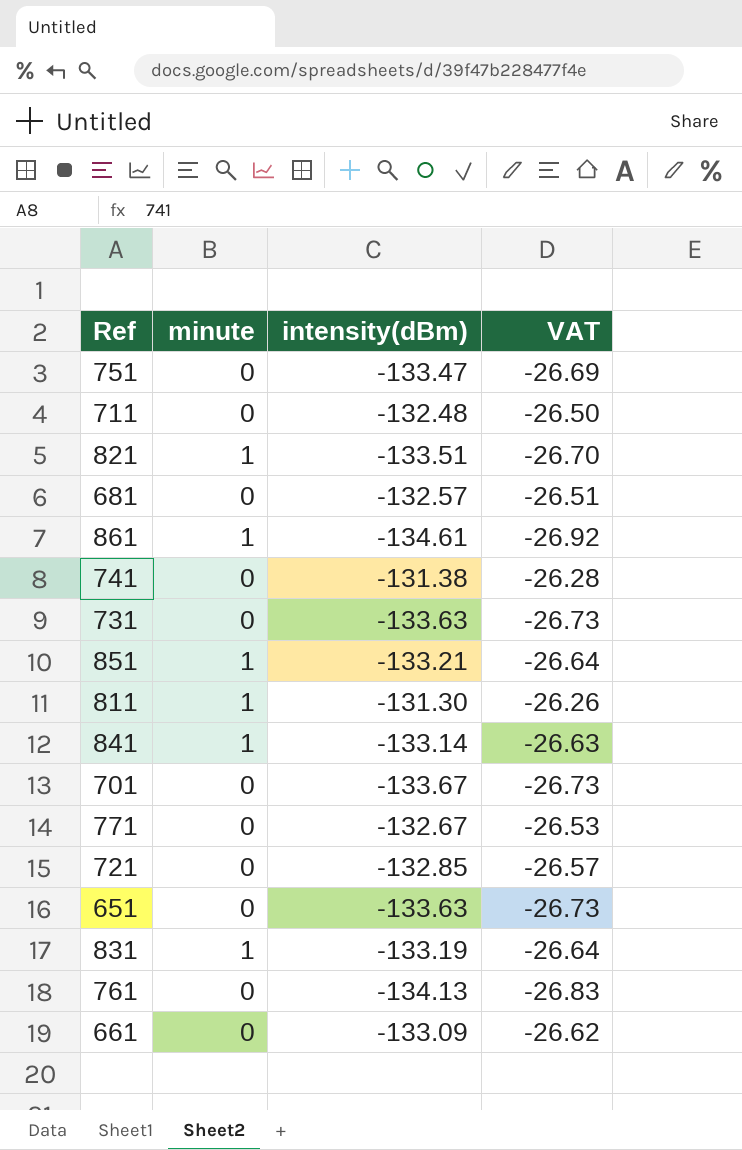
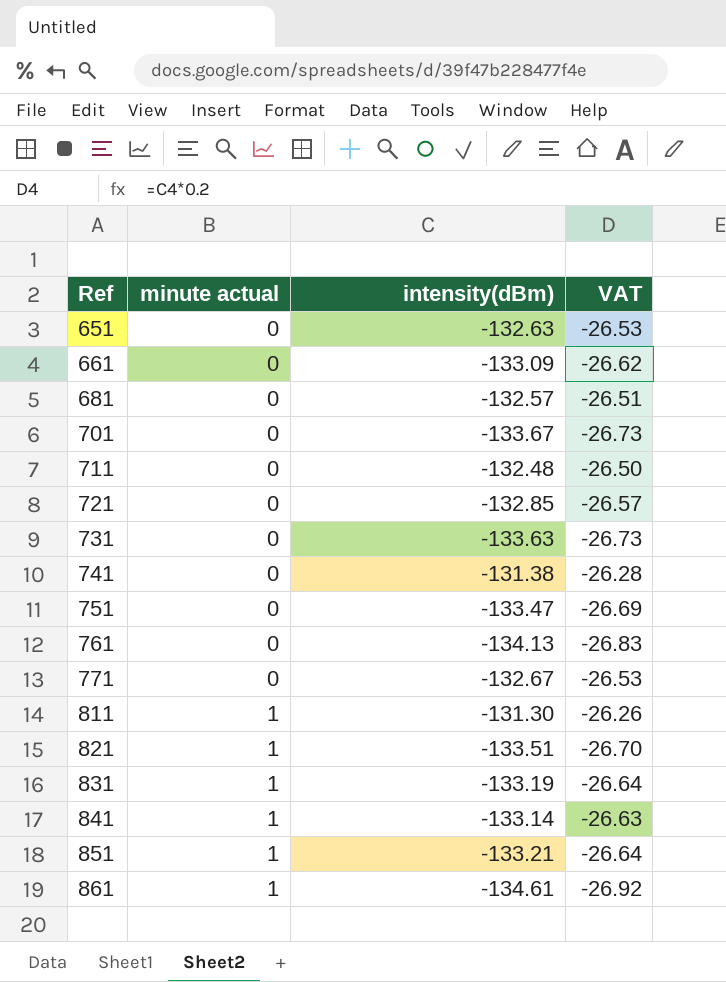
row order: none -> Ref ascending
column name: minute -> minute actual
651 | intensity(dBm): -133.63 -> -132.63
651 | VAT: -26.73 -> -26.53

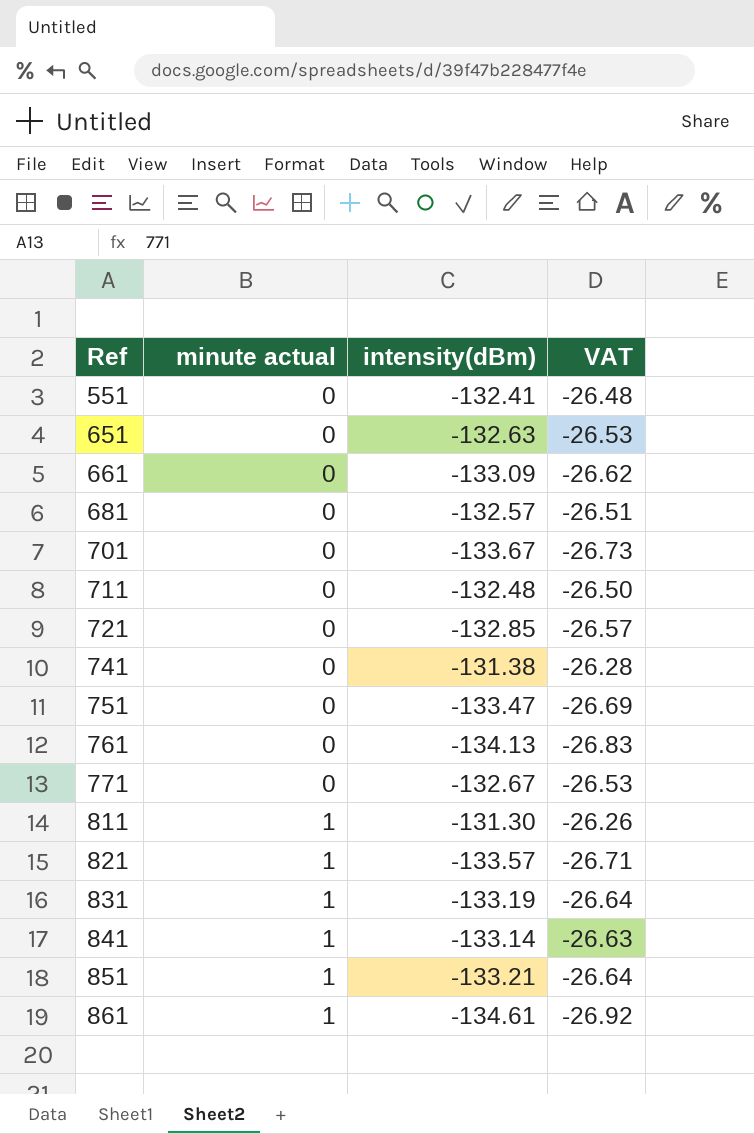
row 731: 0 | -133.63 | -26.73 -> none
row 551: none -> 0 | -132.41 | -26.48
821 | intensity(dBm): -133.51 -> -133.57
821 | VAT: -26.70 -> -26.71

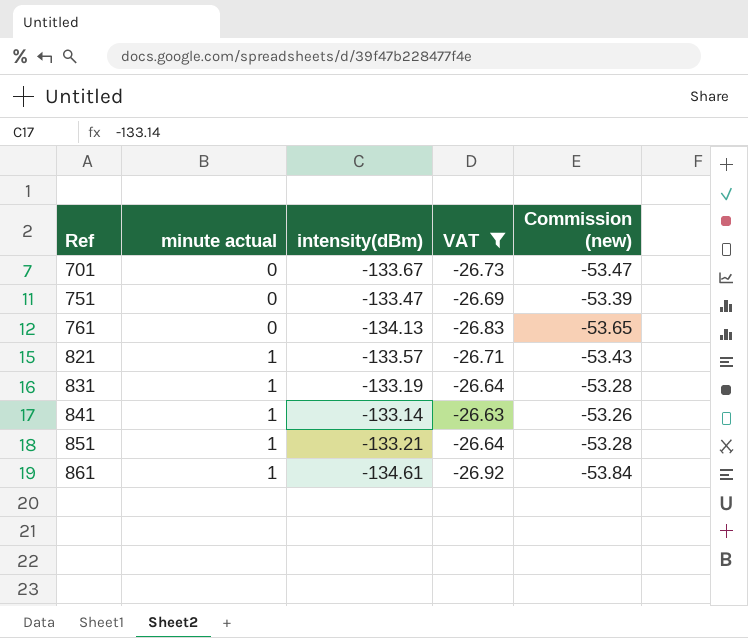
filter: none -> VAT <= -26.63
column Commission (new) | formula: none -> [intensity(dBm)] * 0.4

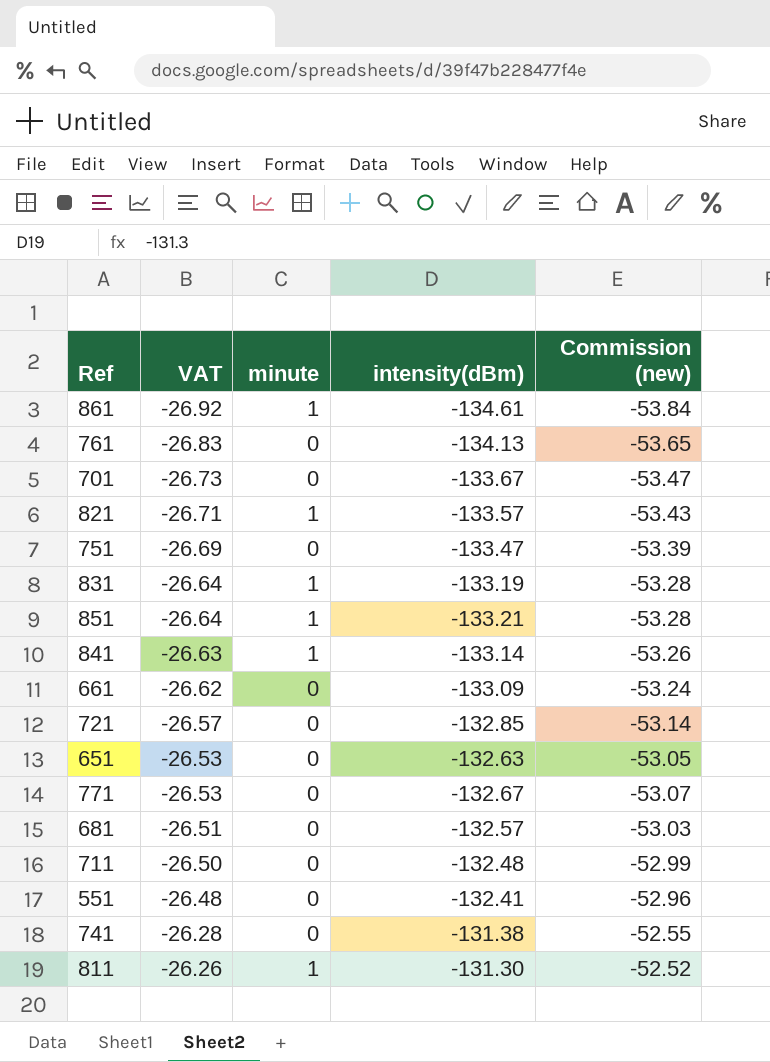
filter: VAT <= -26.63 -> none
row order: Ref ascending -> VAT ascending
column VAT | position: 4 -> 2
column name: minute actual -> minute

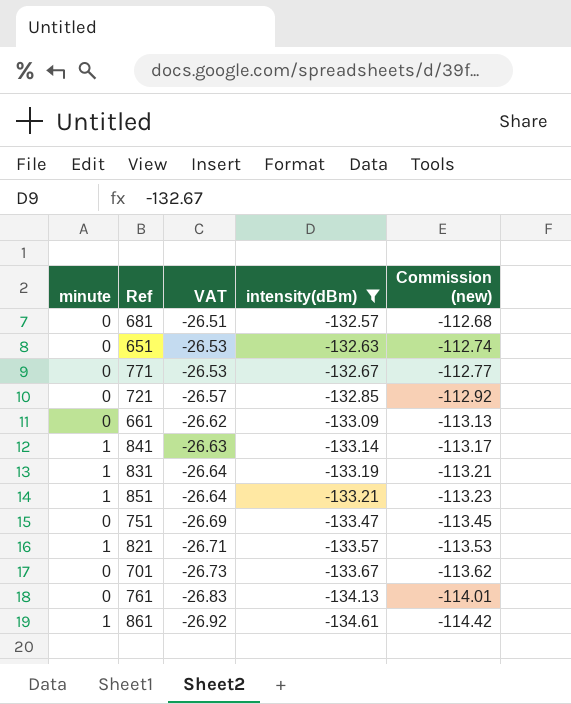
filter: none -> intensity(dBm) <= -132.57
row order: VAT ascending -> VAT descending
column minute | position: 3 -> 1
column Commission (new) | formula: [intensity(dBm)] * 0.4 -> [intensity(dBm)] * 0.85

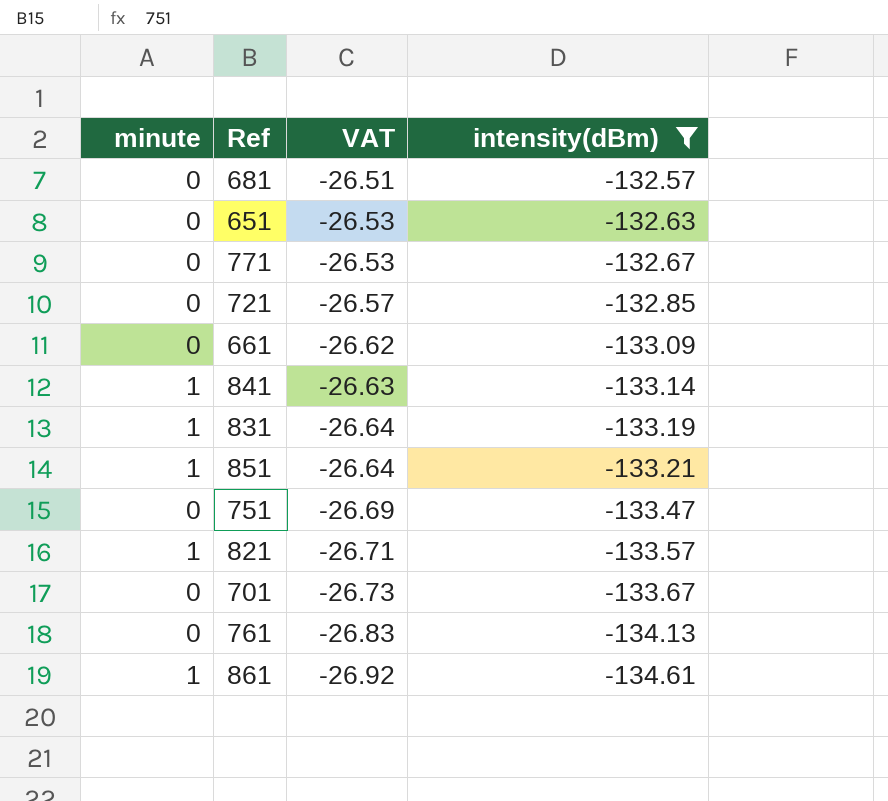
column Commission (new) | formula: [intensity(dBm)] * 0.85 -> none

